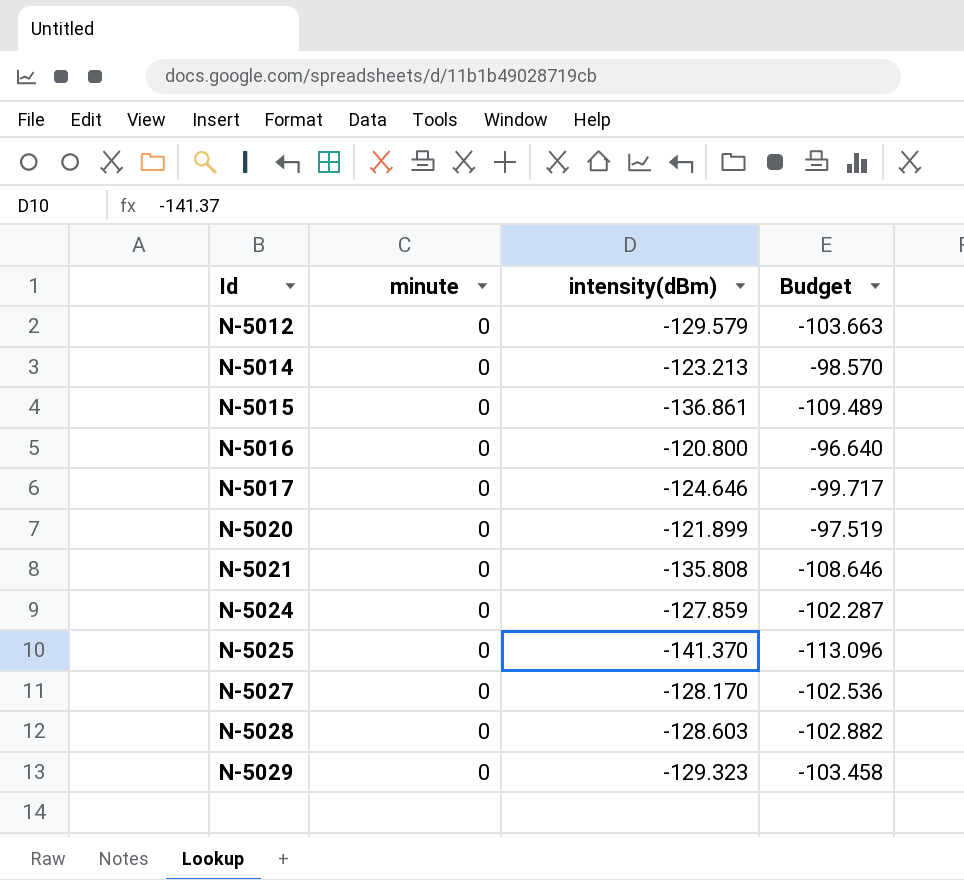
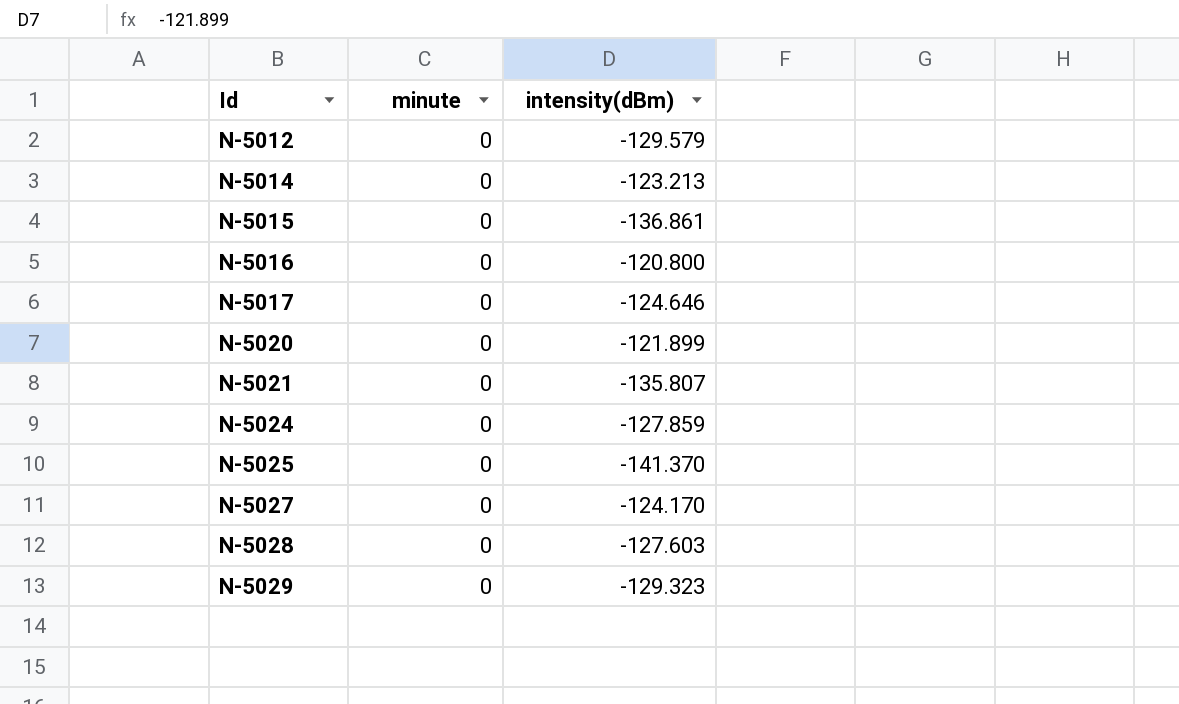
column Budget | formula: [intensity(dBm)] * 0.8 -> none
N-5021 | intensity(dBm): -135.808 -> -135.807
N-5027 | intensity(dBm): -128.170 -> -124.170
N-5028 | intensity(dBm): -128.603 -> -127.603

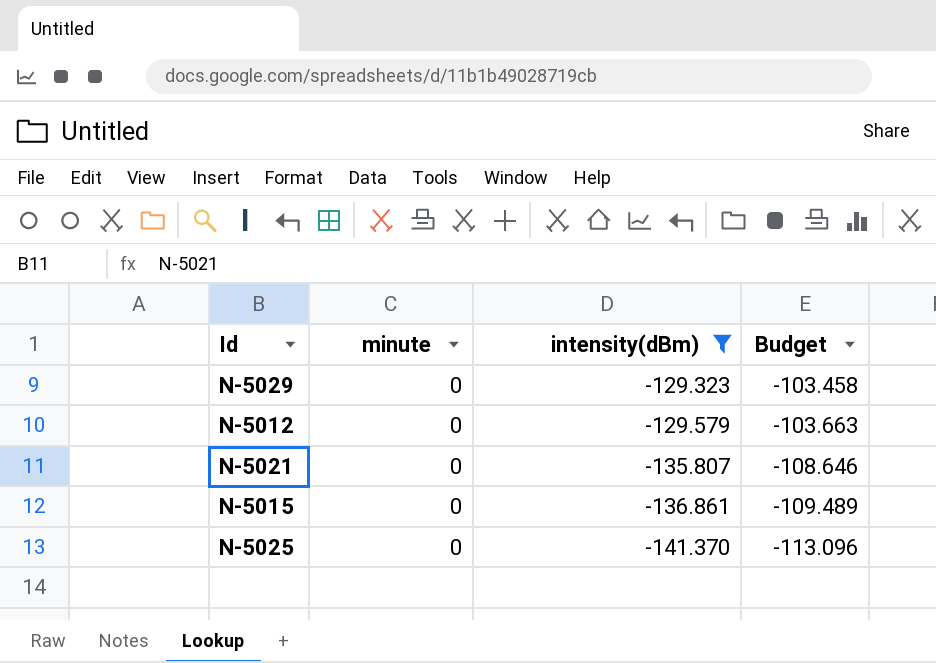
filter: none -> intensity(dBm) <= -129.323
row order: Id ascending -> intensity(dBm) descending
column Budget | formula: none -> [intensity(dBm)] * 0.8

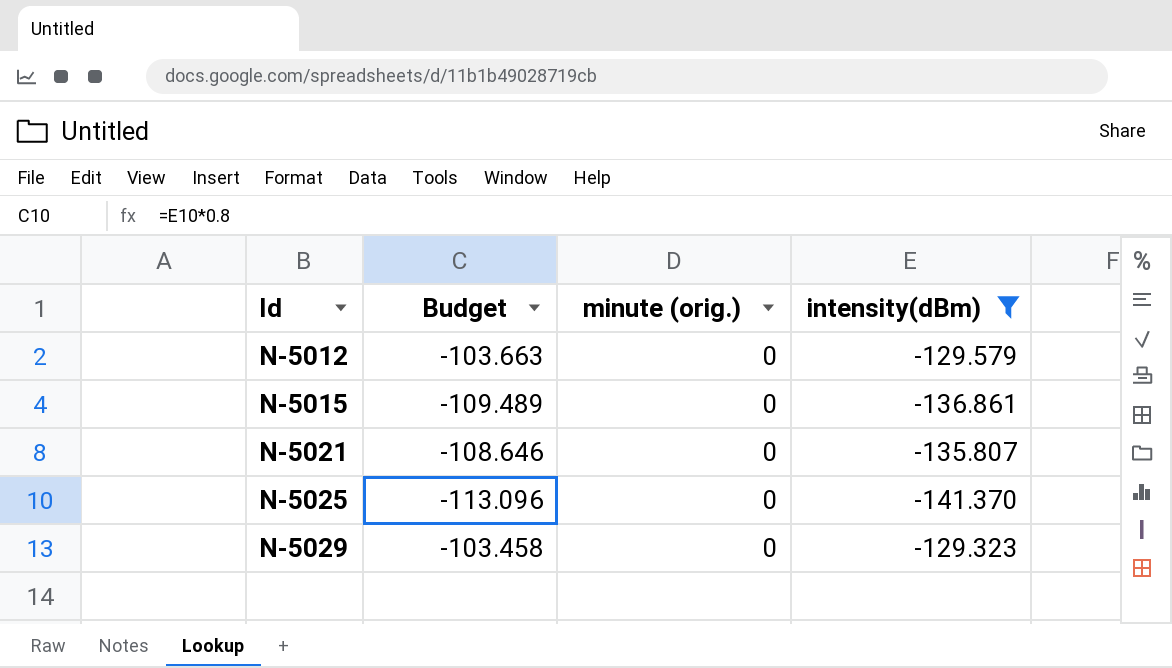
row order: intensity(dBm) descending -> Id ascending
column Budget | position: 4 -> 2
column name: minute -> minute (orig.)

